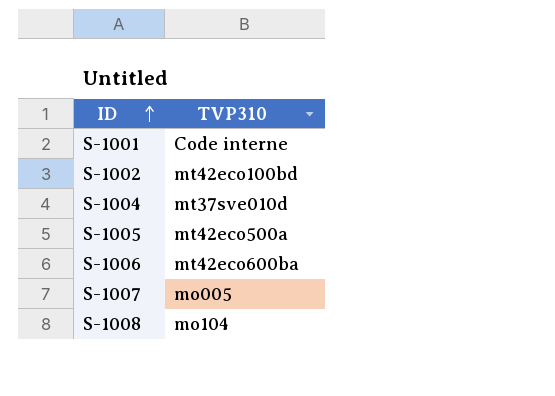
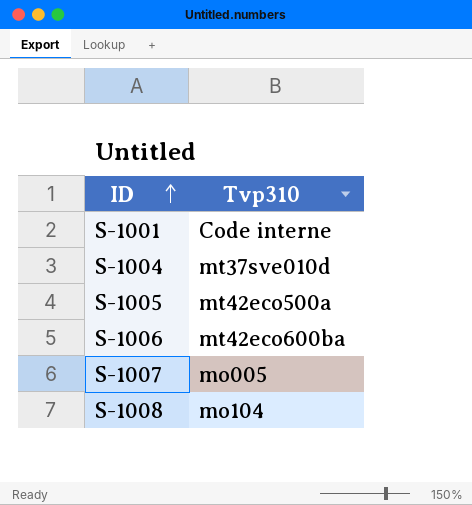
column name: TVP310 -> Tvp310
row S-1002: mt42eco100bd -> none

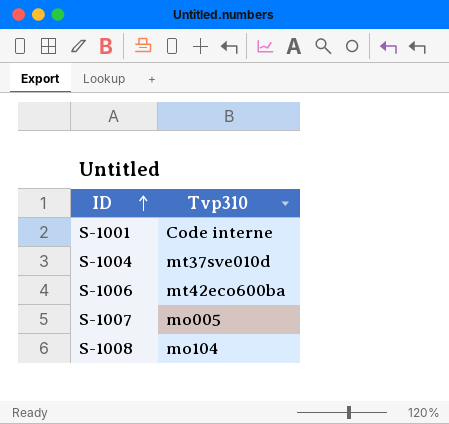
row S-1005: mt42eco500a -> none

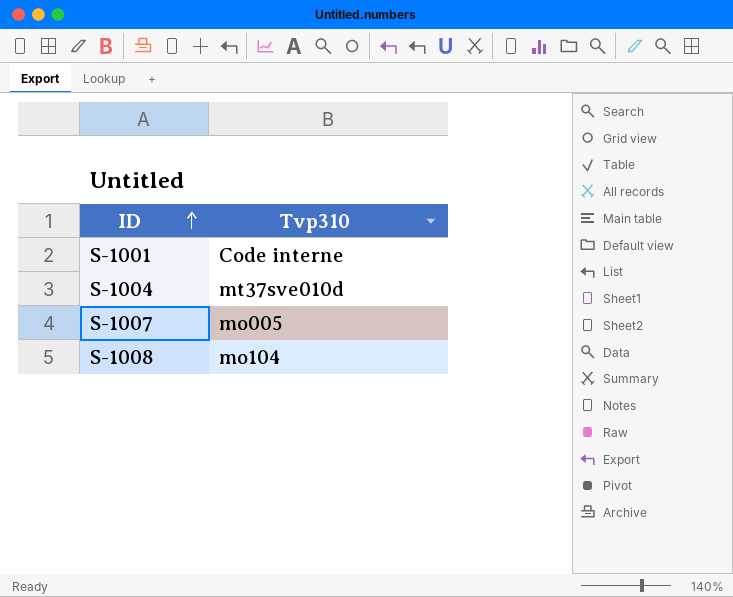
row S-1006: mt42eco600ba -> none

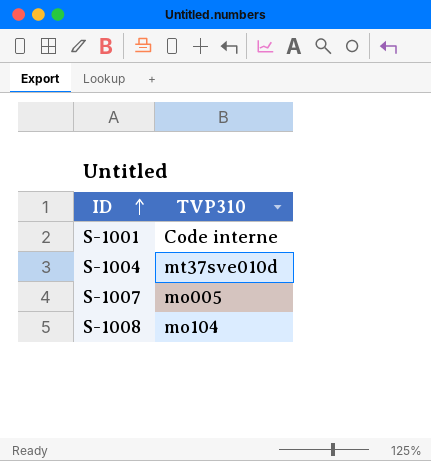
column name: Tvp310 -> TVP310

